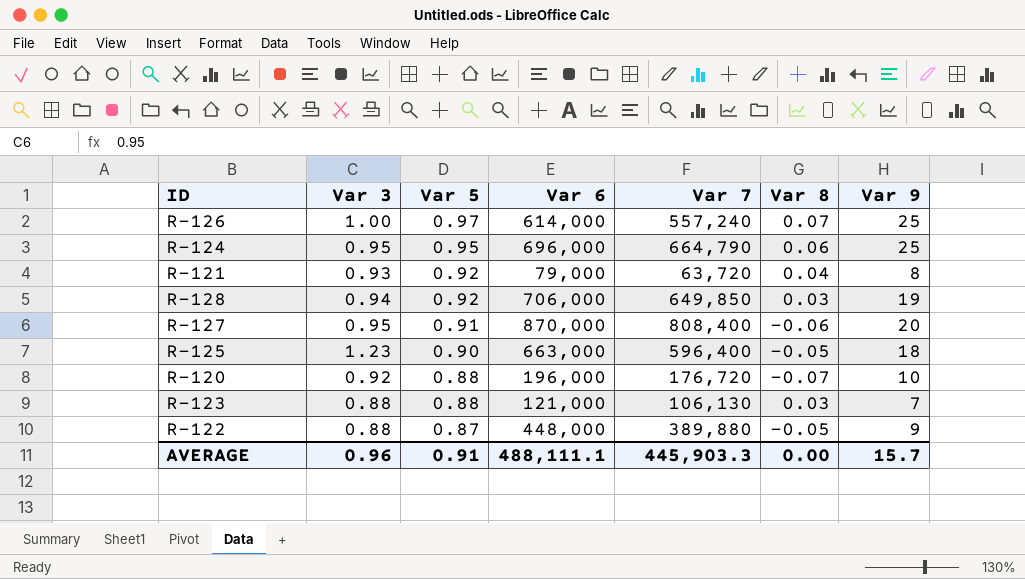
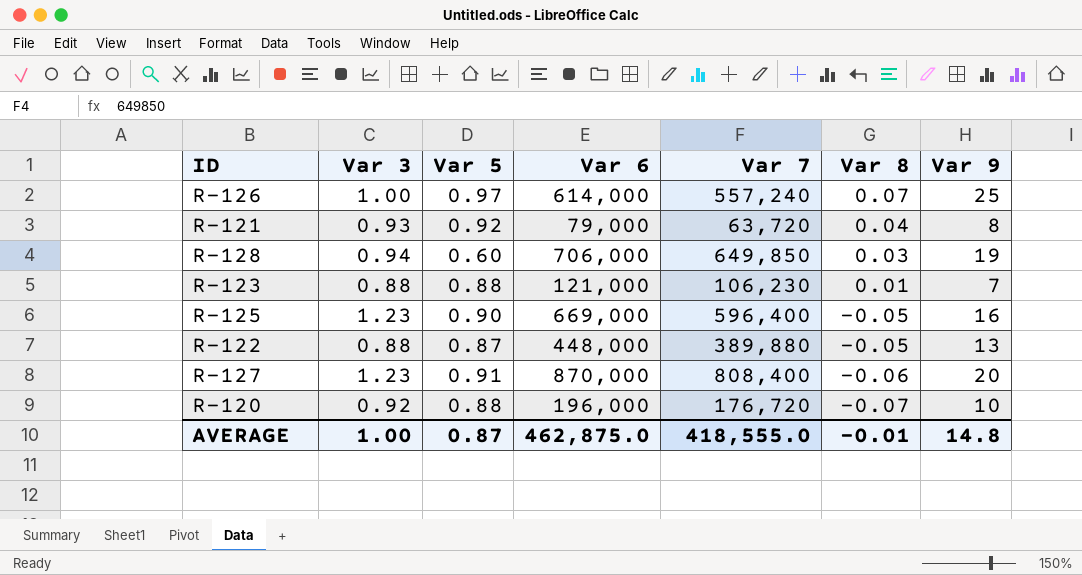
row order: Var 5 descending -> Var 8 descending
row R-124: 0.95 | 0.95 | 696,000 | 664,790 | 0.06 | 25 -> none
R-128 | Var 5: 0.92 -> 0.60
R-123 | Var 7: 106,130 -> 106,230
R-123 | Var 8: 0.03 -> 0.01
R-125 | Var 6: 663,000 -> 669,000
R-125 | Var 9: 18 -> 16
R-122 | Var 9: 9 -> 13
R-127 | Var 3: 0.95 -> 1.23
AVERAGE | Var 3: 0.96 -> 1.00
AVERAGE | Var 5: 0.91 -> 0.87
AVERAGE | Var 6: 488,111.1 -> 462,875.0
AVERAGE | Var 7: 445,903.3 -> 418,555.0
AVERAGE | Var 8: 0.00 -> -0.01
AVERAGE | Var 9: 15.7 -> 14.8

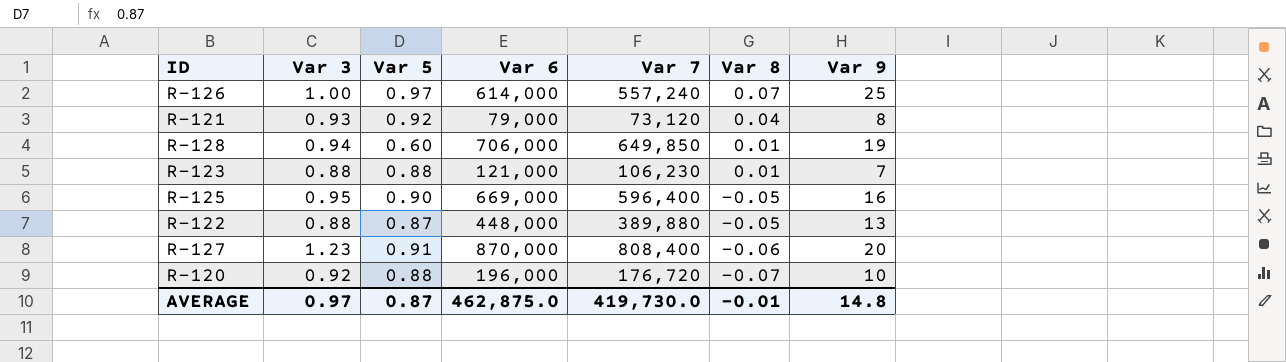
R-121 | Var 7: 63,720 -> 73,120
R-128 | Var 8: 0.03 -> 0.01
R-125 | Var 3: 1.23 -> 0.95
AVERAGE | Var 3: 1.00 -> 0.97
AVERAGE | Var 7: 418,555.0 -> 419,730.0

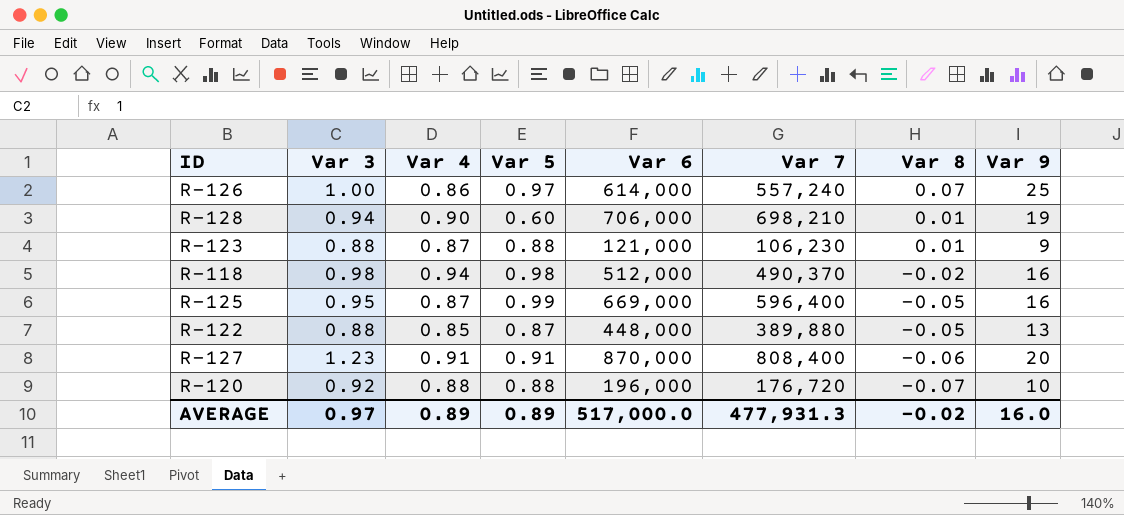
column Var 4 | position: none -> 3
row R-121: 0.93 | 0.92 | 79,000 | 73,120 | 0.04 | 8 -> none
R-128 | Var 7: 649,850 -> 698,210
R-123 | Var 9: 7 -> 9
row R-118: none -> 0.98 | 0.94 | 0.98 | 512,000 | 490,370 | -0.02 | 16
R-125 | Var 5: 0.90 -> 0.99
AVERAGE | Var 5: 0.87 -> 0.89
AVERAGE | Var 6: 462,875.0 -> 517,000.0
AVERAGE | Var 7: 419,730.0 -> 477,931.3
AVERAGE | Var 8: -0.01 -> -0.02
AVERAGE | Var 9: 14.8 -> 16.0

